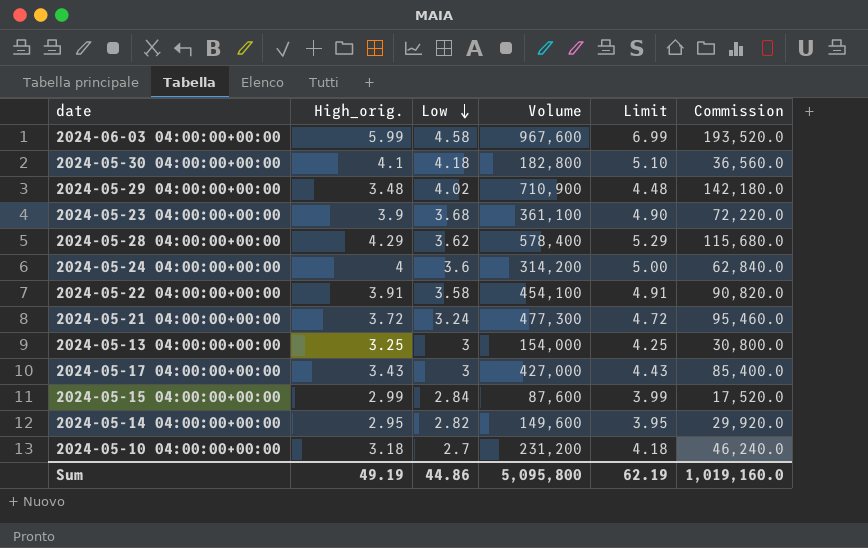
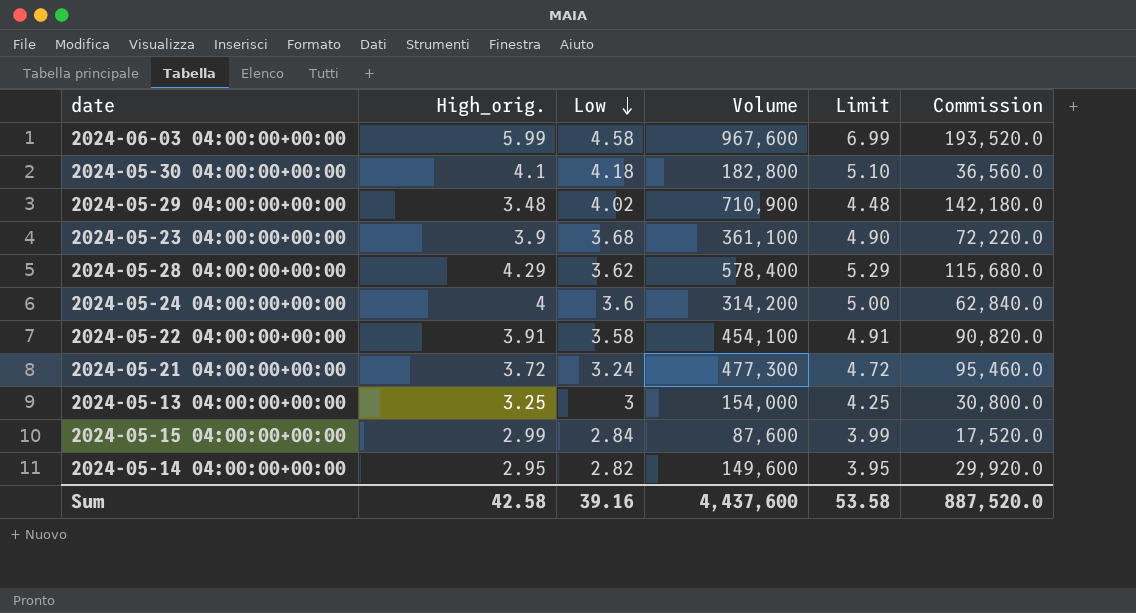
row 2024-05-17 04:00:00+00:00: 3.43 | 3 | 427,000 | 4.43 | 85,400.0 -> none
row 2024-05-10 04:00:00+00:00: 3.18 | 2.7 | 231,200 | 4.18 | 46,240.0 -> none
Sum | High_orig.: 49.19 -> 42.58
Sum | Low: 44.86 -> 39.16
Sum | Volume: 5,095,800 -> 4,437,600
Sum | Limit: 62.19 -> 53.58
Sum | Commission: 1,019,160.0 -> 887,520.0

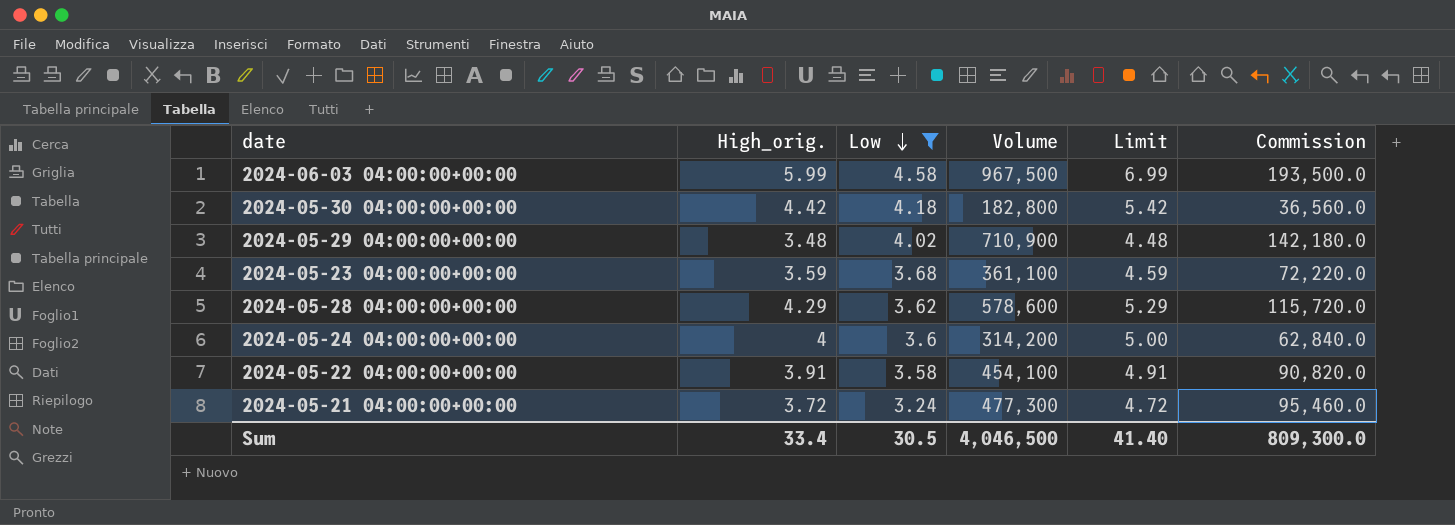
filter: none -> Low >= 3.24
2024-06-03 04:00:00+00:00 | Volume: 967,600 -> 967,500
2024-06-03 04:00:00+00:00 | Commission: 193,520.0 -> 193,500.0
2024-05-30 04:00:00+00:00 | High_orig.: 4.1 -> 4.42
2024-05-30 04:00:00+00:00 | Limit: 5.10 -> 5.42
2024-05-23 04:00:00+00:00 | High_orig.: 3.9 -> 3.59
2024-05-23 04:00:00+00:00 | Limit: 4.90 -> 4.59
2024-05-28 04:00:00+00:00 | Volume: 578,400 -> 578,600
2024-05-28 04:00:00+00:00 | Commission: 115,680.0 -> 115,720.0
Sum | High_orig.: 42.58 -> 33.4
Sum | Low: 39.16 -> 30.5
Sum | Volume: 4,437,600 -> 4,046,500
Sum | Limit: 53.58 -> 41.40
Sum | Commission: 887,520.0 -> 809,300.0

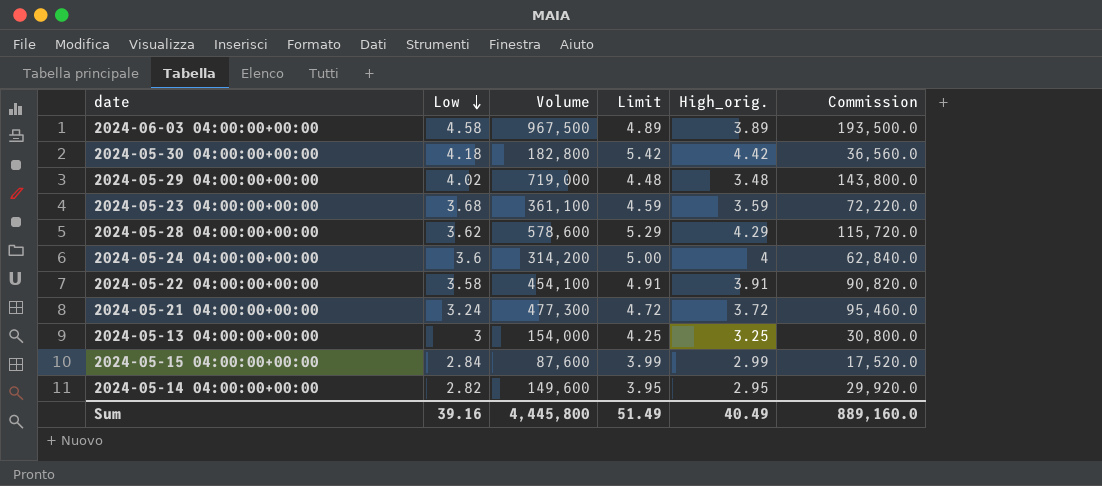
filter: Low >= 3.24 -> none
column High_orig. | position: 2 -> 5
2024-06-03 04:00:00+00:00 | Limit: 6.99 -> 4.89
2024-06-03 04:00:00+00:00 | High_orig.: 5.99 -> 3.89
2024-05-29 04:00:00+00:00 | Volume: 710,900 -> 719,000
2024-05-29 04:00:00+00:00 | Commission: 142,180.0 -> 143,800.0
Sum | Low: 30.5 -> 39.16
Sum | Volume: 4,046,500 -> 4,445,800
Sum | Limit: 41.40 -> 51.49
Sum | High_orig.: 33.4 -> 40.49
Sum | Commission: 809,300.0 -> 889,160.0

